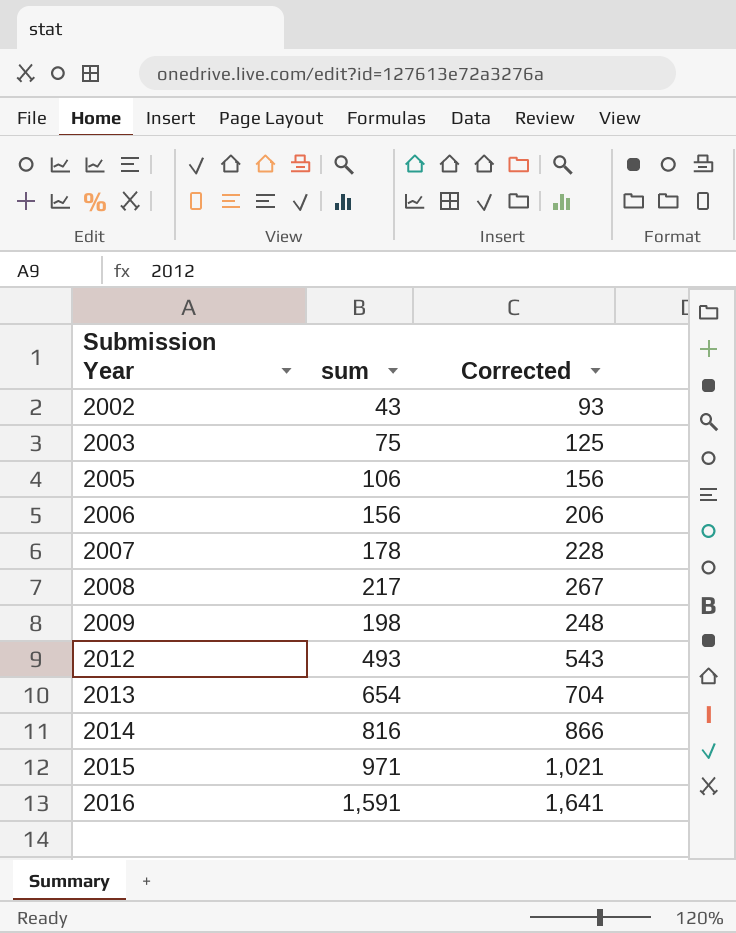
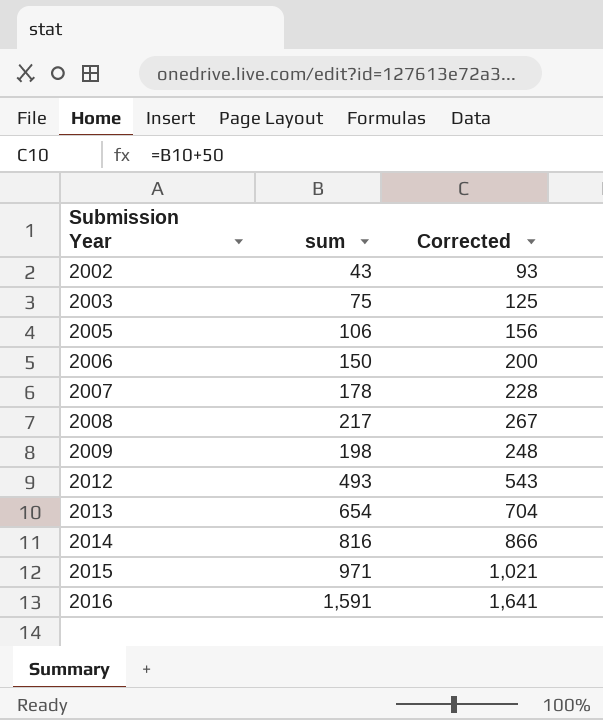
2006 | sum: 156 -> 150
2006 | Corrected: 206 -> 200

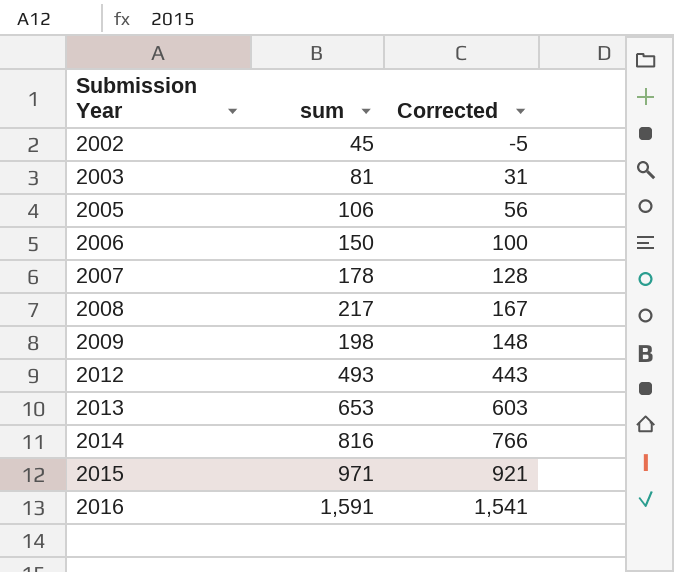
column Corrected | formula: [sum] + 50 -> [sum] - 50
2002 | sum: 43 -> 45
2003 | sum: 75 -> 81
2013 | sum: 654 -> 653

